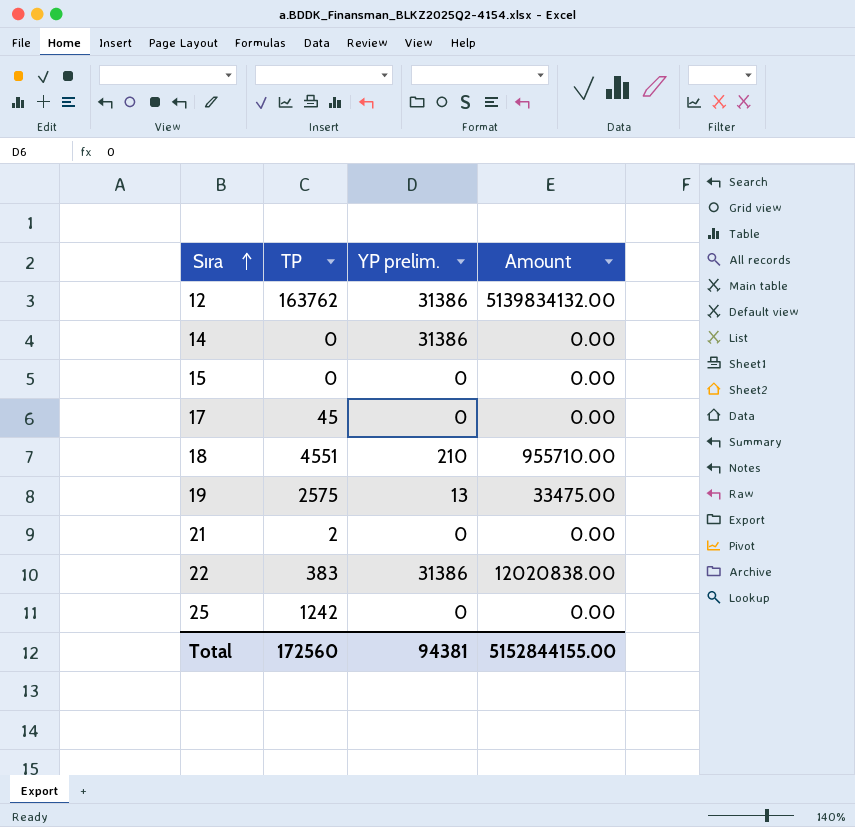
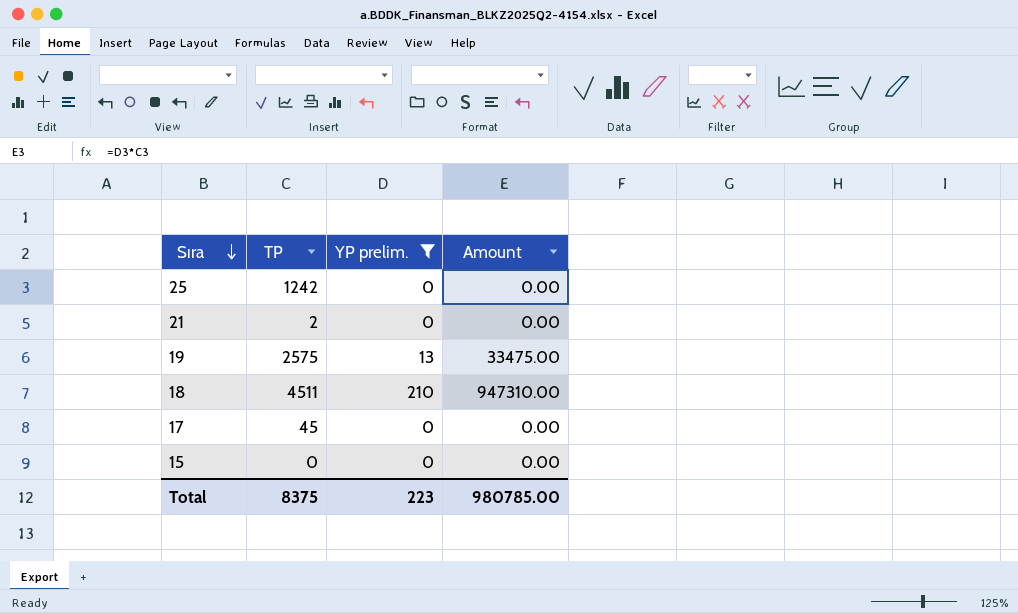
filter: none -> YP prelim. != 31386
row order: Sıra ascending -> Sıra descending
18 | TP: 4551 -> 4511
18 | Amount: 955710.00 -> 947310.00
Total | TP: 172560 -> 8375
Total | YP prelim.: 94381 -> 223
Total | Amount: 5152844155.00 -> 980785.00

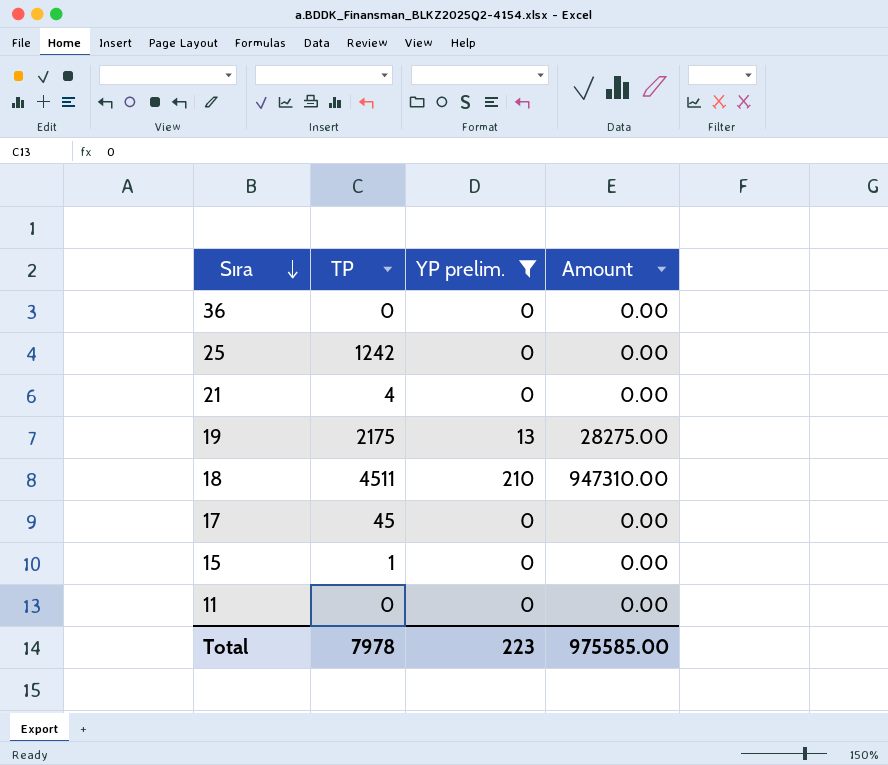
row 36: none -> 0 | 0 | 0.00
21 | TP: 2 -> 4
19 | TP: 2575 -> 2175
19 | Amount: 33475.00 -> 28275.00
15 | TP: 0 -> 1
row 11: none -> 0 | 0 | 0.00
Total | TP: 8375 -> 7978
Total | Amount: 980785.00 -> 975585.00

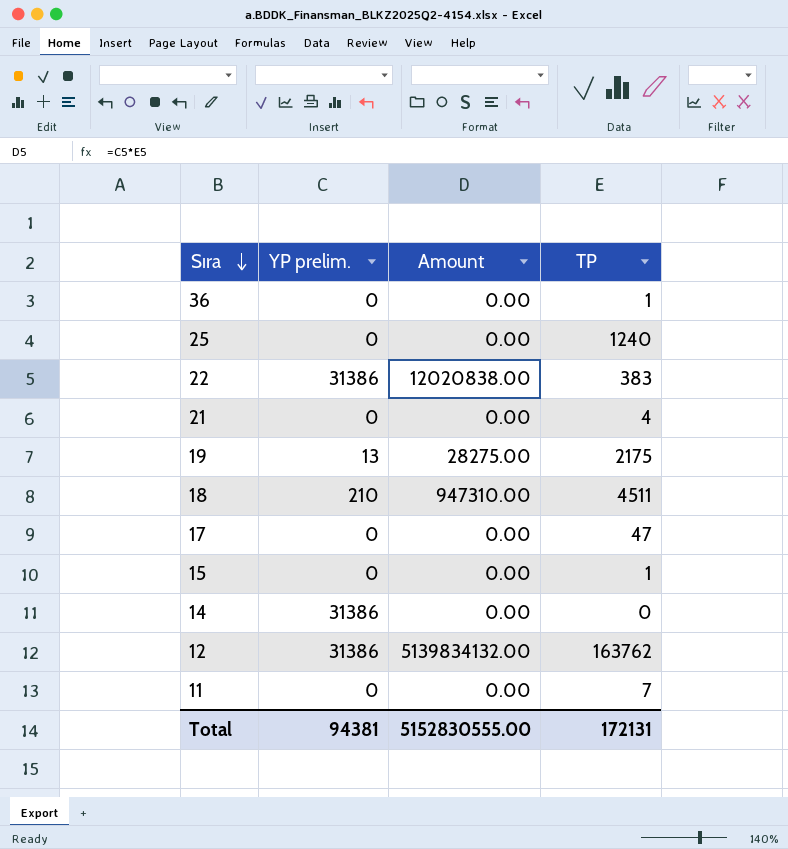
filter: YP prelim. != 31386 -> none
column TP | position: 2 -> 4
36 | TP: 0 -> 1
25 | TP: 1242 -> 1240
17 | TP: 45 -> 47
11 | TP: 0 -> 7
Total | YP prelim.: 223 -> 94381
Total | Amount: 975585.00 -> 5152830555.00
Total | TP: 7978 -> 172131

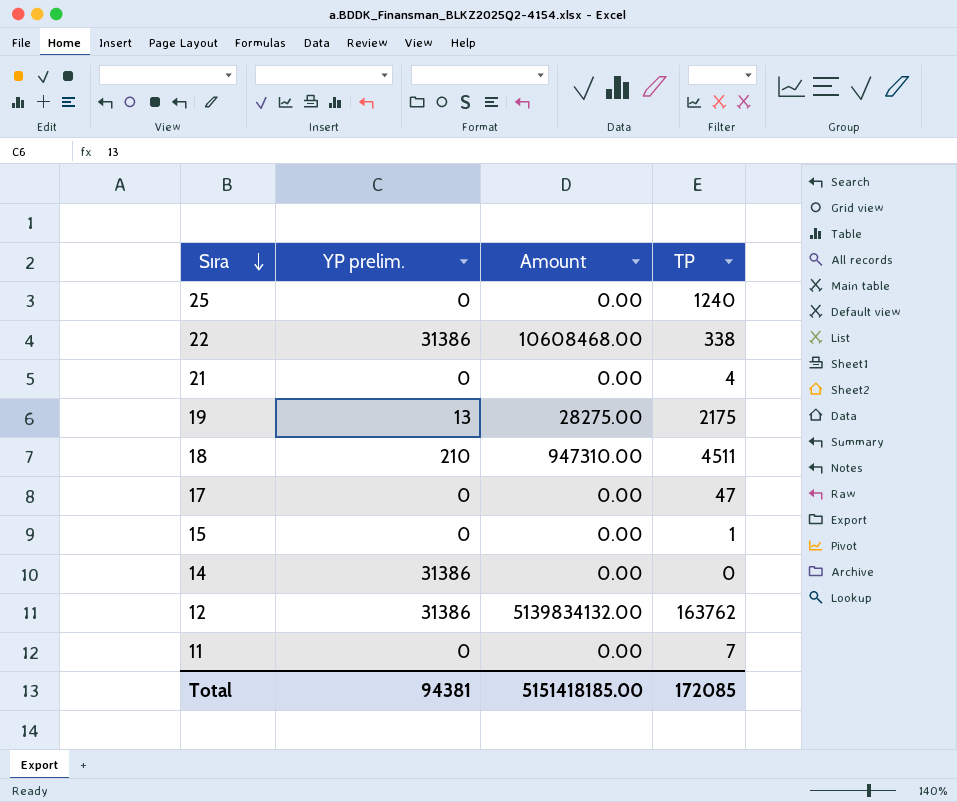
row 36: 0 | 0.00 | 1 -> none
22 | Amount: 12020838.00 -> 10608468.00
22 | TP: 383 -> 338
Total | Amount: 5152830555.00 -> 5151418185.00
Total | TP: 172131 -> 172085

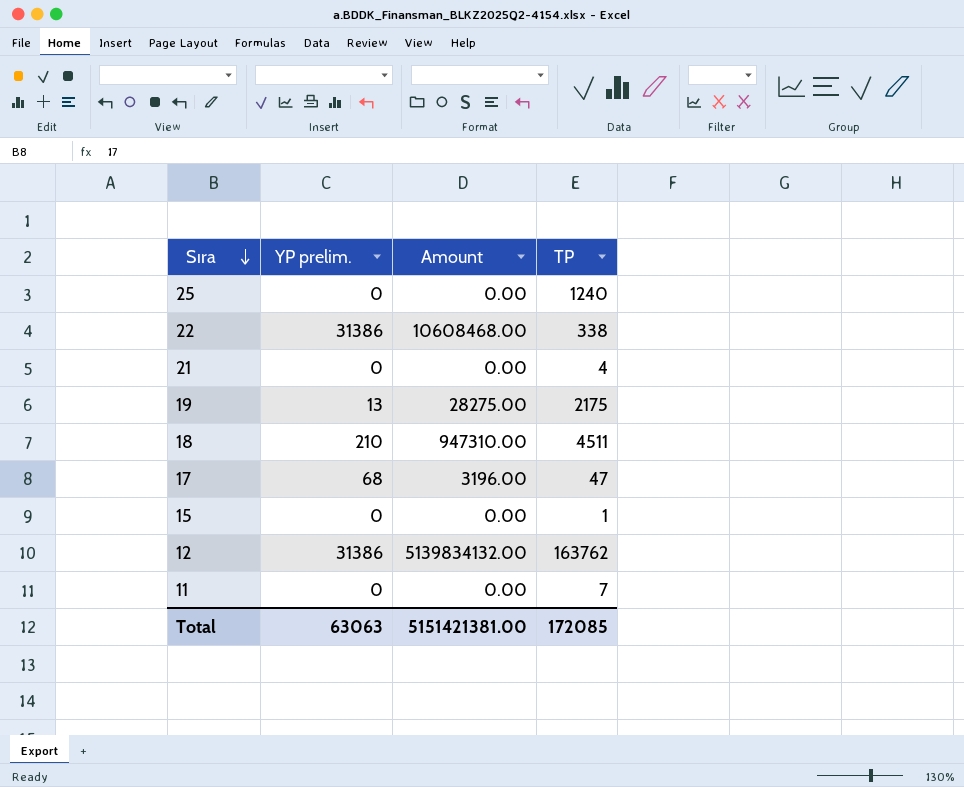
row 14: 31386 | 0.00 | 0 -> none
17 | YP prelim.: 0 -> 68
17 | Amount: 0.00 -> 3196.00
Total | YP prelim.: 94381 -> 63063
Total | Amount: 5151418185.00 -> 5151421381.00

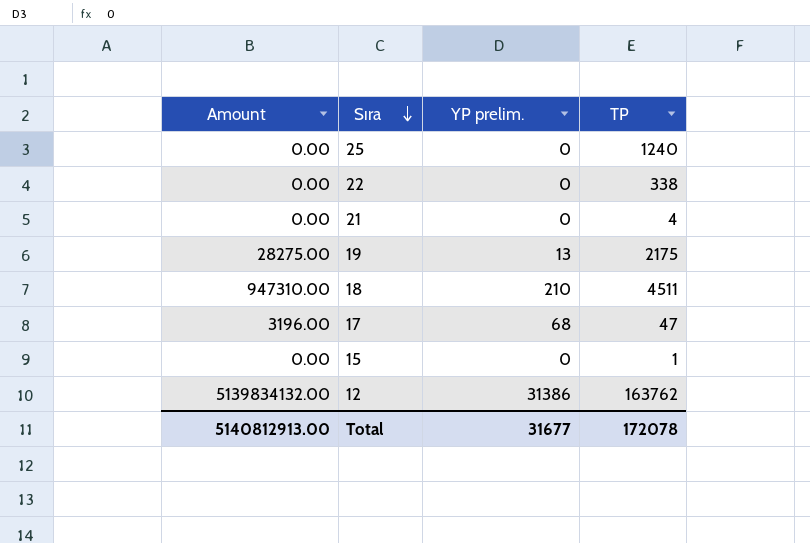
column Amount | position: 3 -> 1
row 11: 0 | 0.00 | 7 -> none
22 | Amount: 10608468.00 -> 0.00
22 | YP prelim.: 31386 -> 0
Total | Amount: 5151421381.00 -> 5140812913.00
Total | YP prelim.: 63063 -> 31677
Total | TP: 172085 -> 172078

